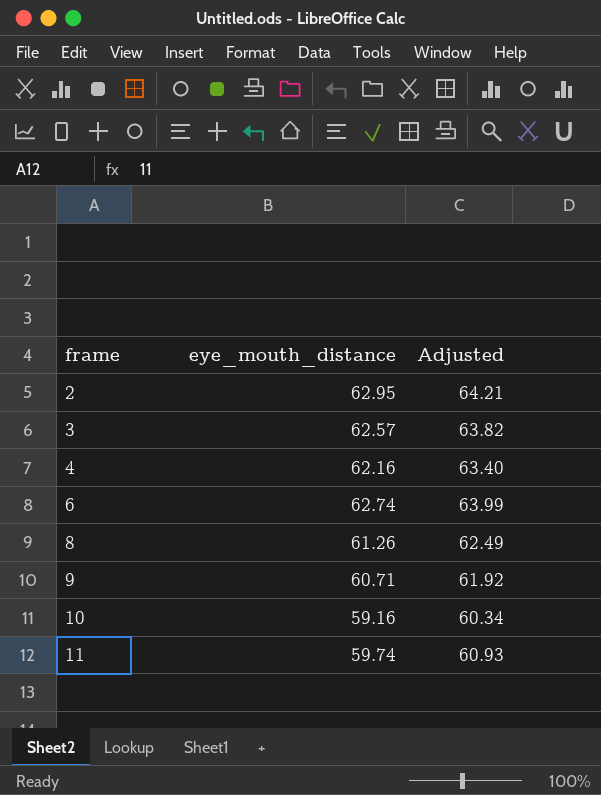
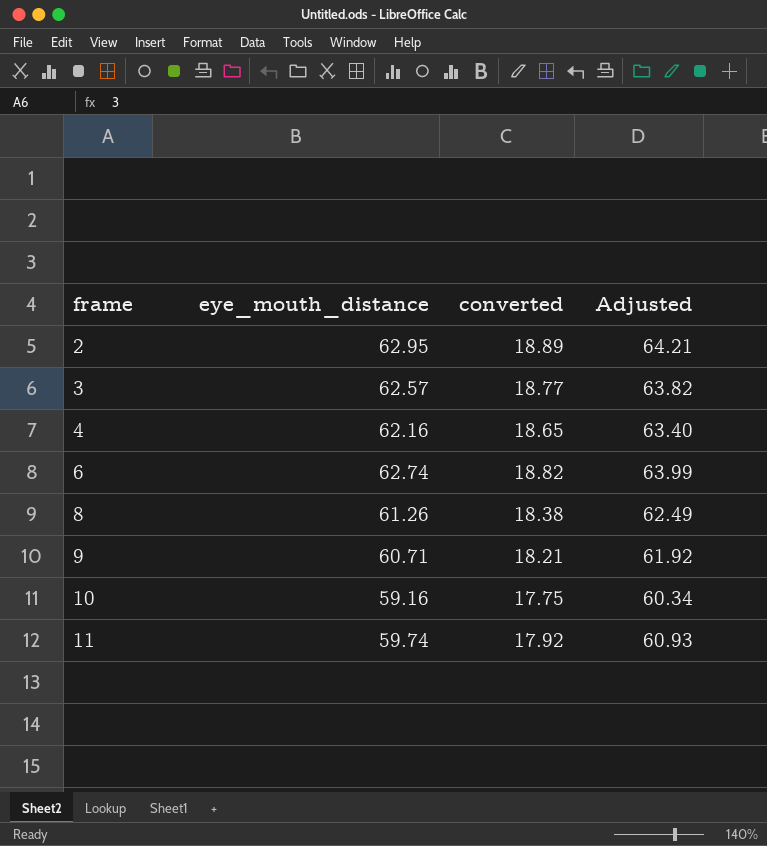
column converted | formula: none -> [eye_mouth_distance] * 0.3

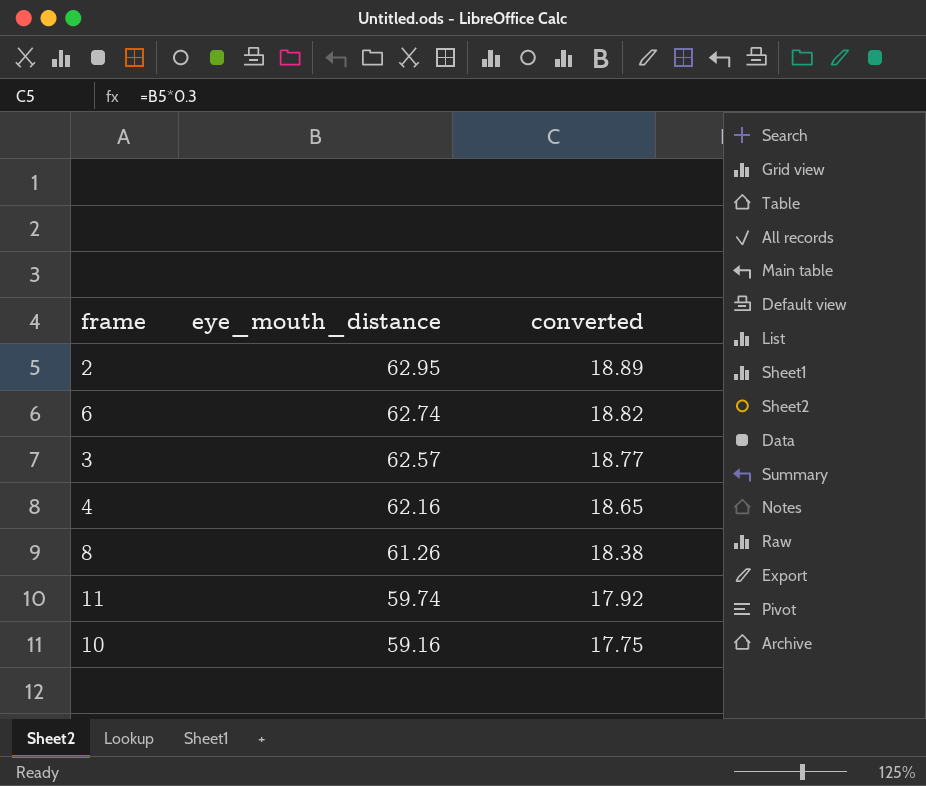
row order: frame ascending -> eye_mouth_distance descending
column Adjusted | formula: [eye_mouth_distance] * 1.02 -> none
row 9: 60.71 | 18.21 | 61.92 -> none

